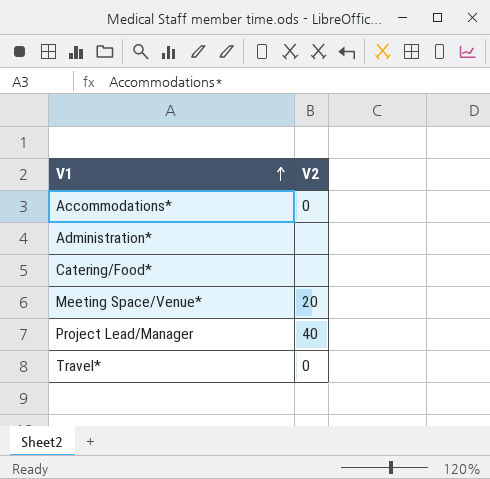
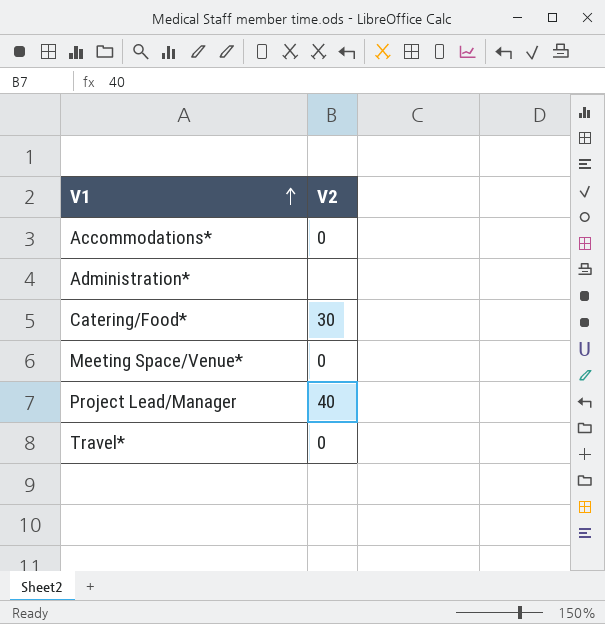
Catering/Food* | V2: none -> 30
Meeting Space/Venue* | V2: 20 -> 0

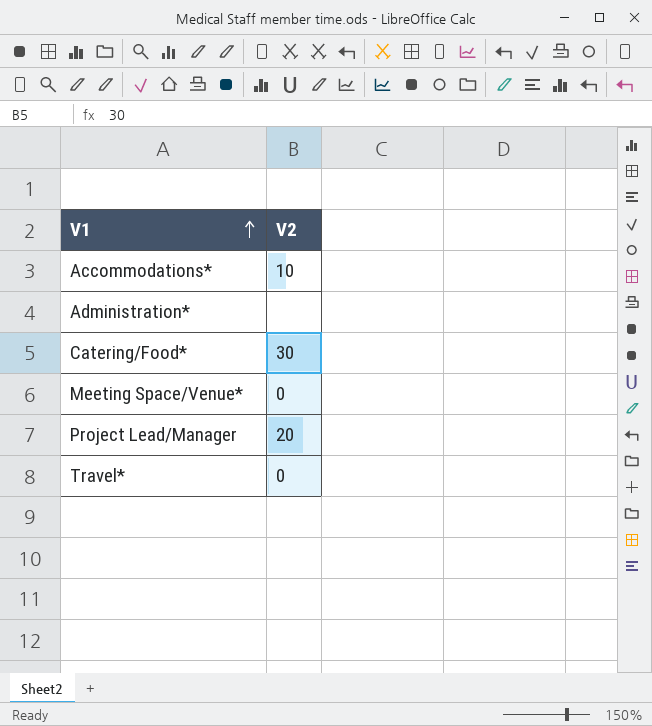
Accommodations* | V2: 0 -> 10
Project Lead/Manager | V2: 40 -> 20

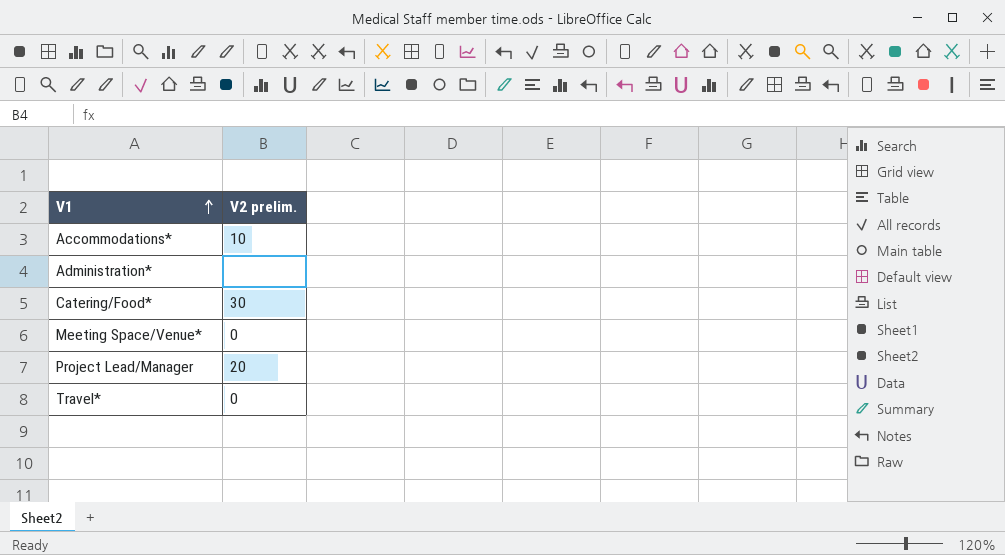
column name: V2 -> V2 prelim.

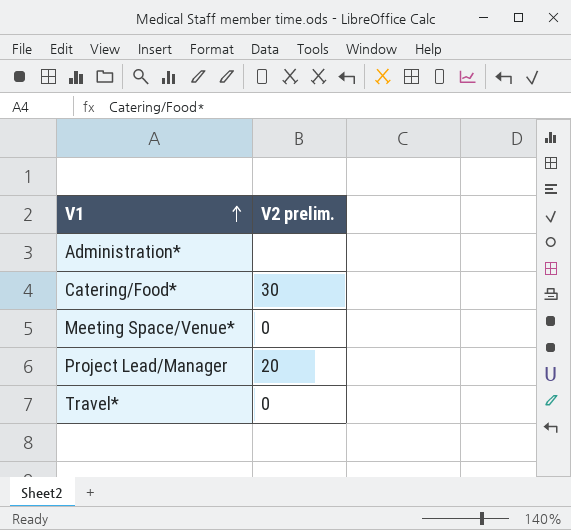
row Accommodations*: 10 -> none

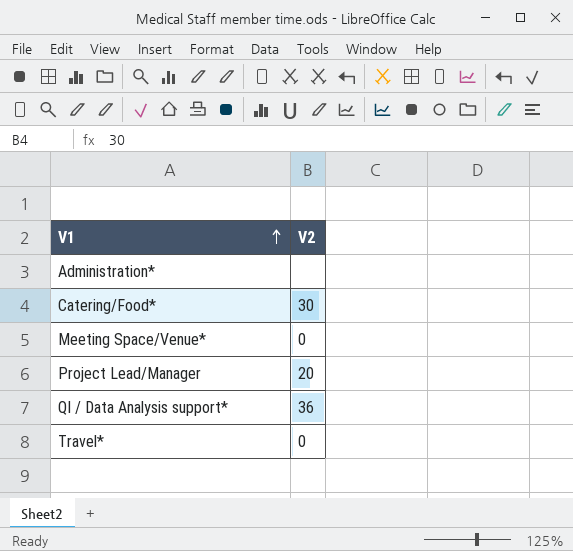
column name: V2 prelim. -> V2
row QI / Data Analysis support*: none -> 36

